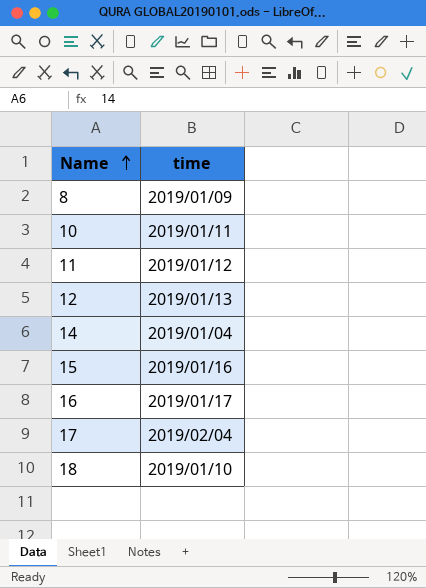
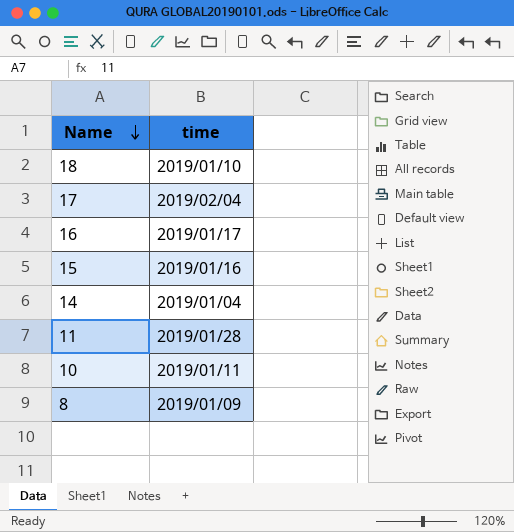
row order: Name ascending -> Name descending
row 12: 2019/01/13 -> none
11 | time: 2019/01/12 -> 2019/01/28

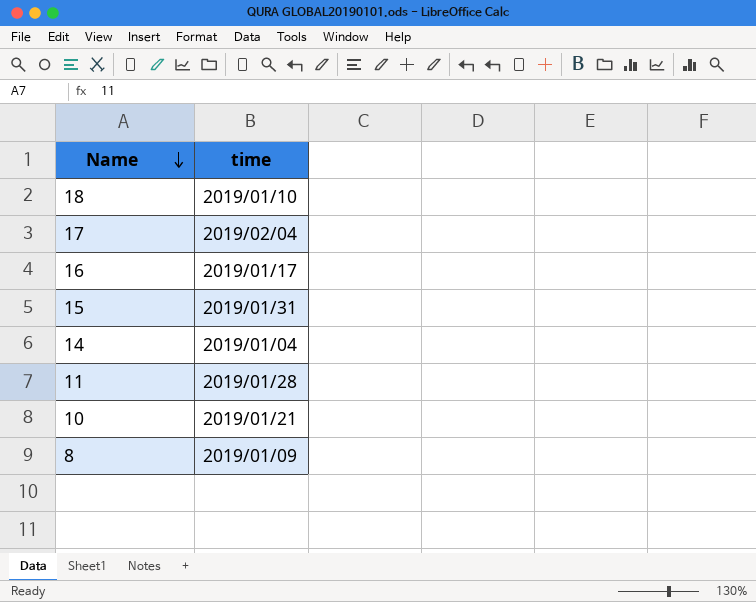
15 | time: 2019/01/16 -> 2019/01/31
10 | time: 2019/01/11 -> 2019/01/21

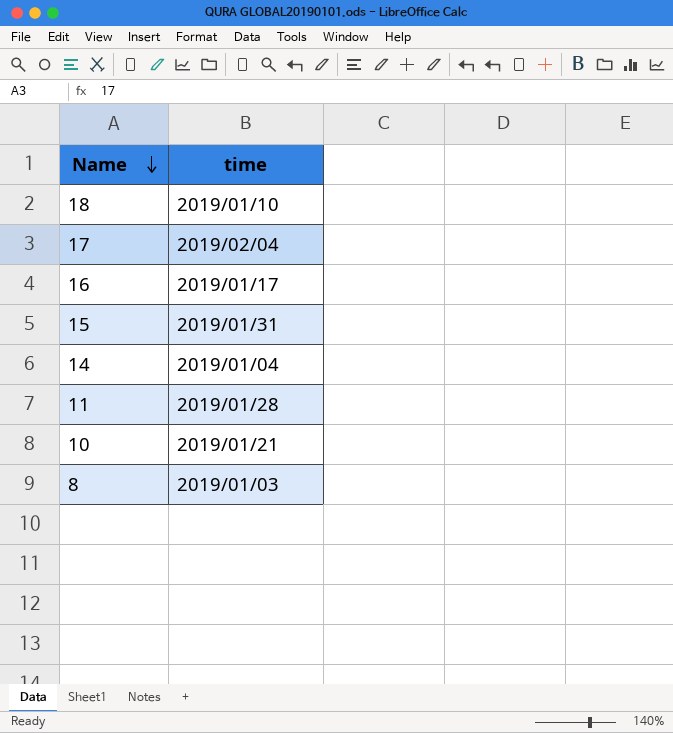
8 | time: 2019/01/09 -> 2019/01/03

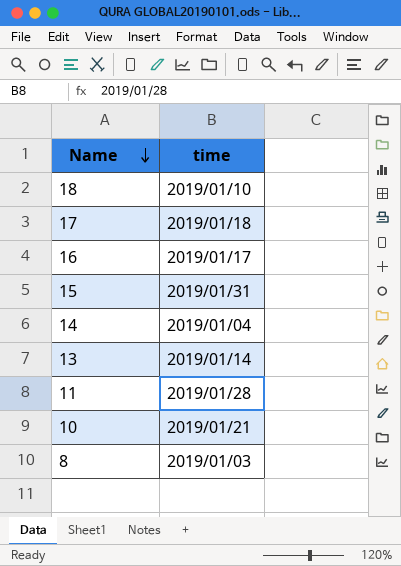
17 | time: 2019/02/04 -> 2019/01/18
row 13: none -> 2019/01/14

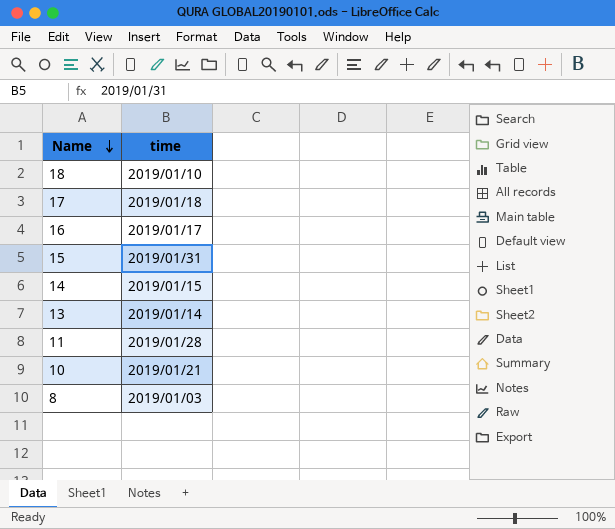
14 | time: 2019/01/04 -> 2019/01/15

